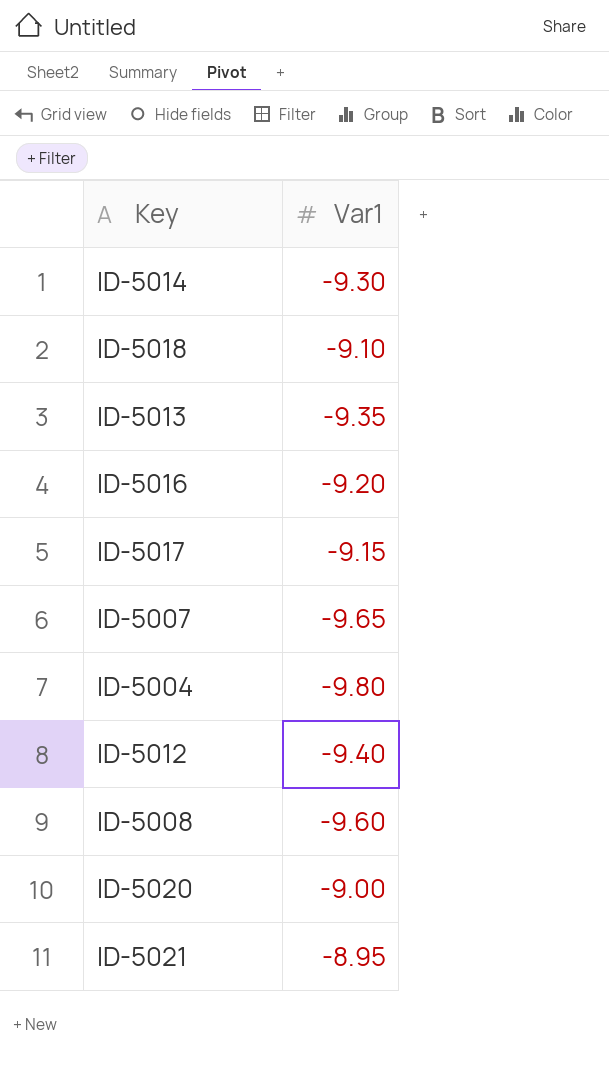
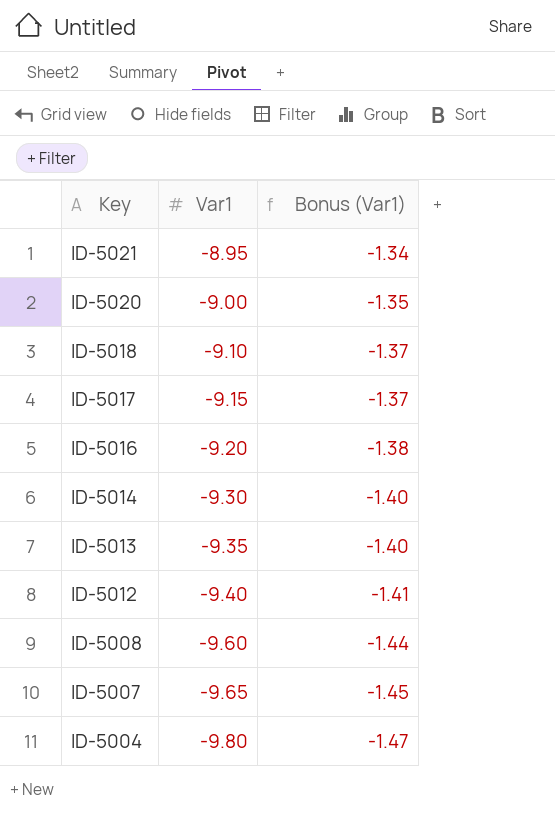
row order: none -> Key descending
column Bonus (Var1) | formula: none -> [Var1] * 0.15

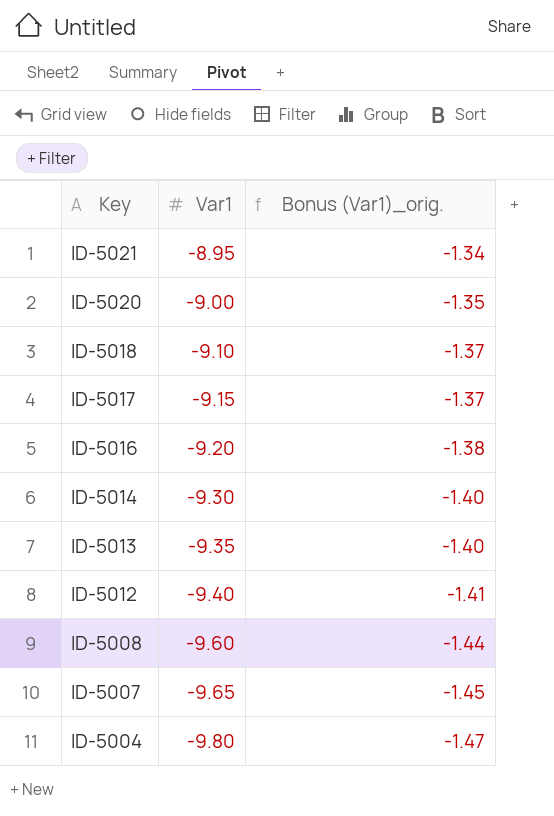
column name: Bonus (Var1) -> Bonus (Var1)_orig.

